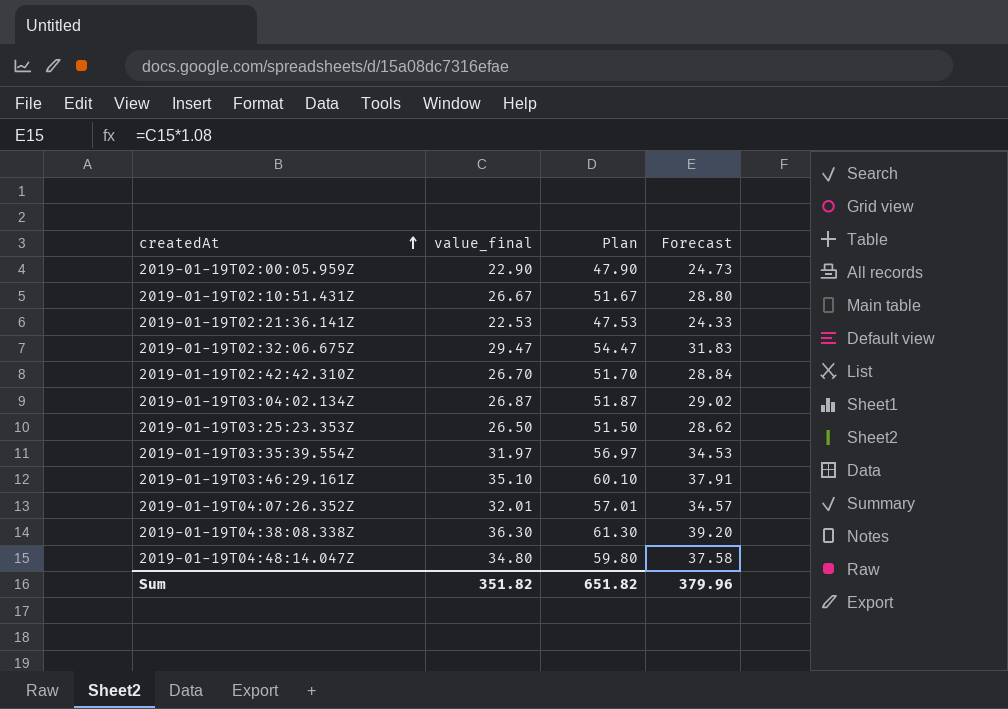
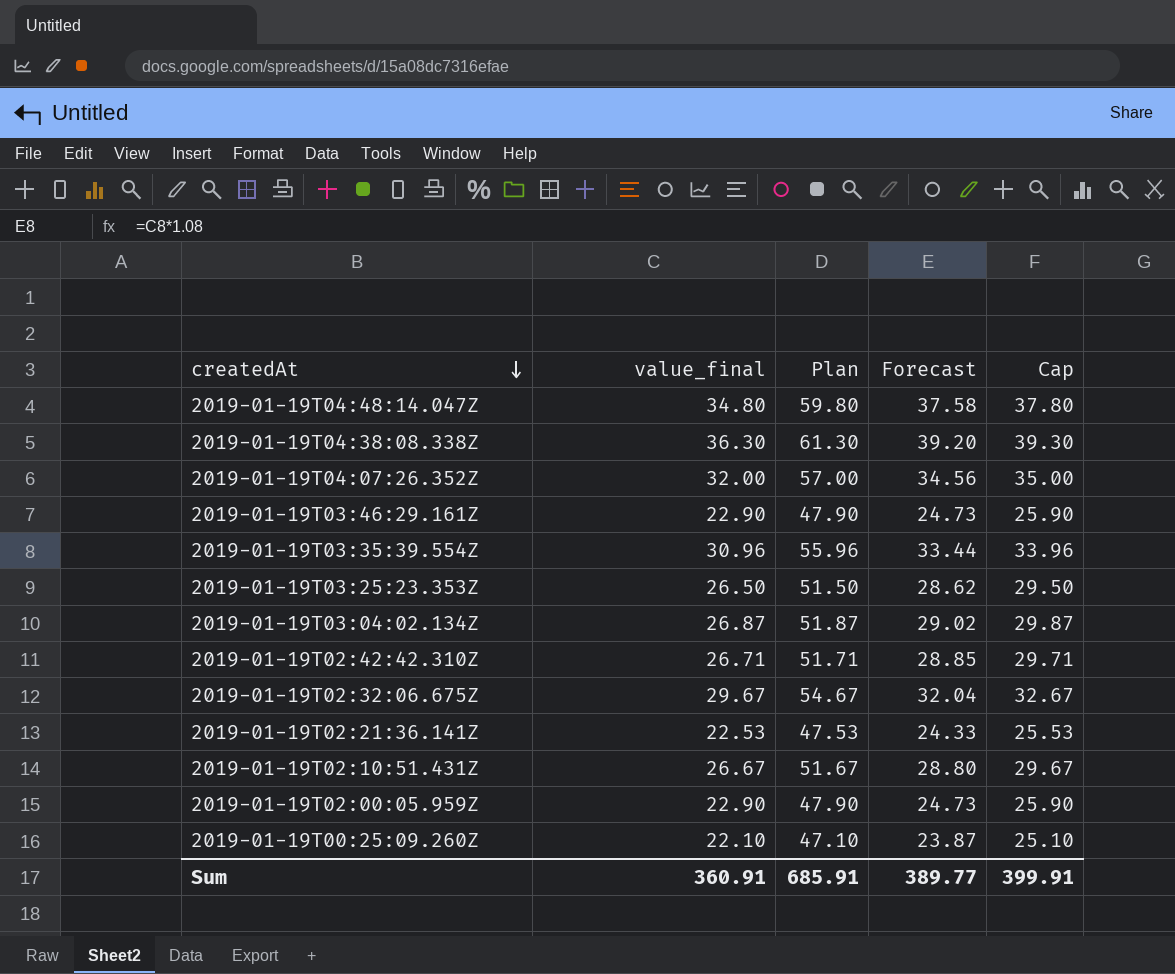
row order: createdAt ascending -> createdAt descending
column Cap | formula: none -> [value_final] + 3
2019-01-19T04:07:26.352Z | value_final: 32.01 -> 32.00
2019-01-19T04:07:26.352Z | Plan: 57.01 -> 57.00
2019-01-19T04:07:26.352Z | Forecast: 34.57 -> 34.56
2019-01-19T03:46:29.161Z | value_final: 35.10 -> 22.90
2019-01-19T03:46:29.161Z | Plan: 60.10 -> 47.90
2019-01-19T03:46:29.161Z | Forecast: 37.91 -> 24.73
2019-01-19T03:35:39.554Z | value_final: 31.97 -> 30.96
2019-01-19T03:35:39.554Z | Plan: 56.97 -> 55.96
2019-01-19T03:35:39.554Z | Forecast: 34.53 -> 33.44
2019-01-19T02:42:42.310Z | value_final: 26.70 -> 26.71
2019-01-19T02:42:42.310Z | Plan: 51.70 -> 51.71
2019-01-19T02:42:42.310Z | Forecast: 28.84 -> 28.85
2019-01-19T02:32:06.675Z | value_final: 29.47 -> 29.67
2019-01-19T02:32:06.675Z | Plan: 54.47 -> 54.67
2019-01-19T02:32:06.675Z | Forecast: 31.83 -> 32.04
row 2019-01-19T00:25:09.260Z: none -> 22.10 | 47.10 | 23.87 | 25.10
Sum | value_final: 351.82 -> 360.91
Sum | Plan: 651.82 -> 685.91
Sum | Forecast: 379.96 -> 389.77

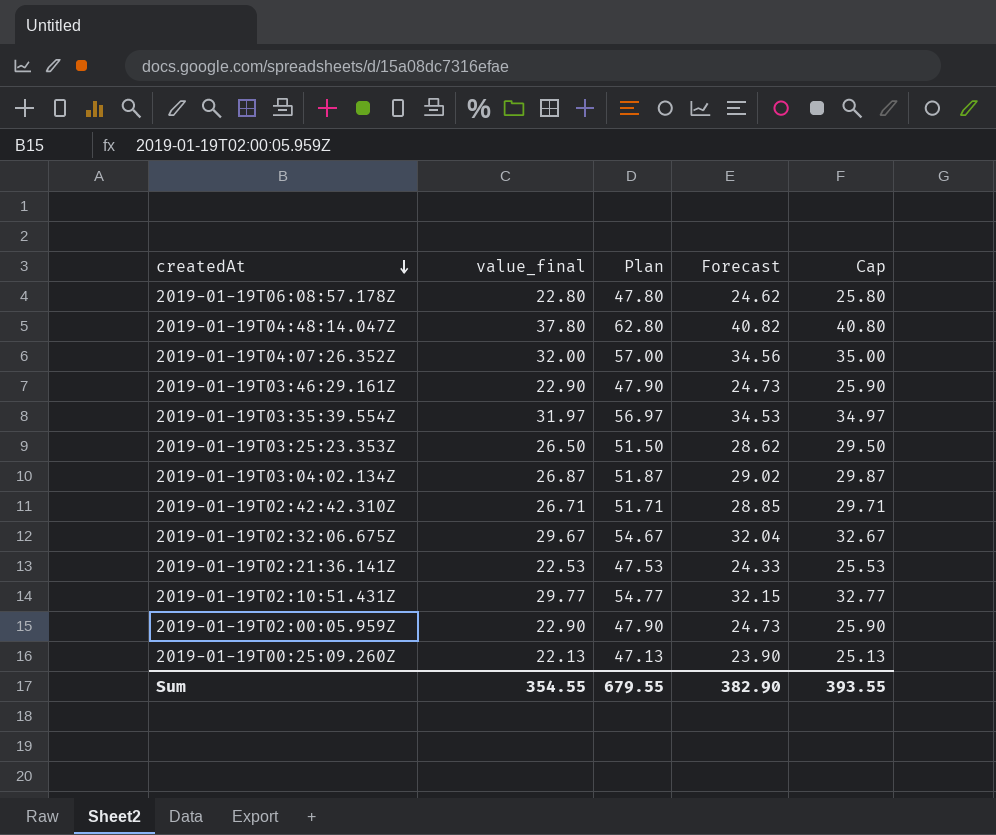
row 2019-01-19T04:38:08.338Z: 36.30 | 61.30 | 39.20 | 39.30 -> none
row 2019-01-19T06:08:57.178Z: none -> 22.80 | 47.80 | 24.62 | 25.80
2019-01-19T04:48:14.047Z | value_final: 34.80 -> 37.80
2019-01-19T04:48:14.047Z | Plan: 59.80 -> 62.80
2019-01-19T04:48:14.047Z | Forecast: 37.58 -> 40.82
2019-01-19T04:48:14.047Z | Cap: 37.80 -> 40.80
2019-01-19T03:35:39.554Z | value_final: 30.96 -> 31.97
2019-01-19T03:35:39.554Z | Plan: 55.96 -> 56.97
2019-01-19T03:35:39.554Z | Forecast: 33.44 -> 34.53
2019-01-19T03:35:39.554Z | Cap: 33.96 -> 34.97
2019-01-19T02:10:51.431Z | value_final: 26.67 -> 29.77
2019-01-19T02:10:51.431Z | Plan: 51.67 -> 54.77
2019-01-19T02:10:51.431Z | Forecast: 28.80 -> 32.15
2019-01-19T02:10:51.431Z | Cap: 29.67 -> 32.77
2019-01-19T00:25:09.260Z | value_final: 22.10 -> 22.13
2019-01-19T00:25:09.260Z | Plan: 47.10 -> 47.13
2019-01-19T00:25:09.260Z | Forecast: 23.87 -> 23.90
2019-01-19T00:25:09.260Z | Cap: 25.10 -> 25.13
Sum | value_final: 360.91 -> 354.55
Sum | Plan: 685.91 -> 679.55
Sum | Forecast: 389.77 -> 382.90
Sum | Cap: 399.91 -> 393.55

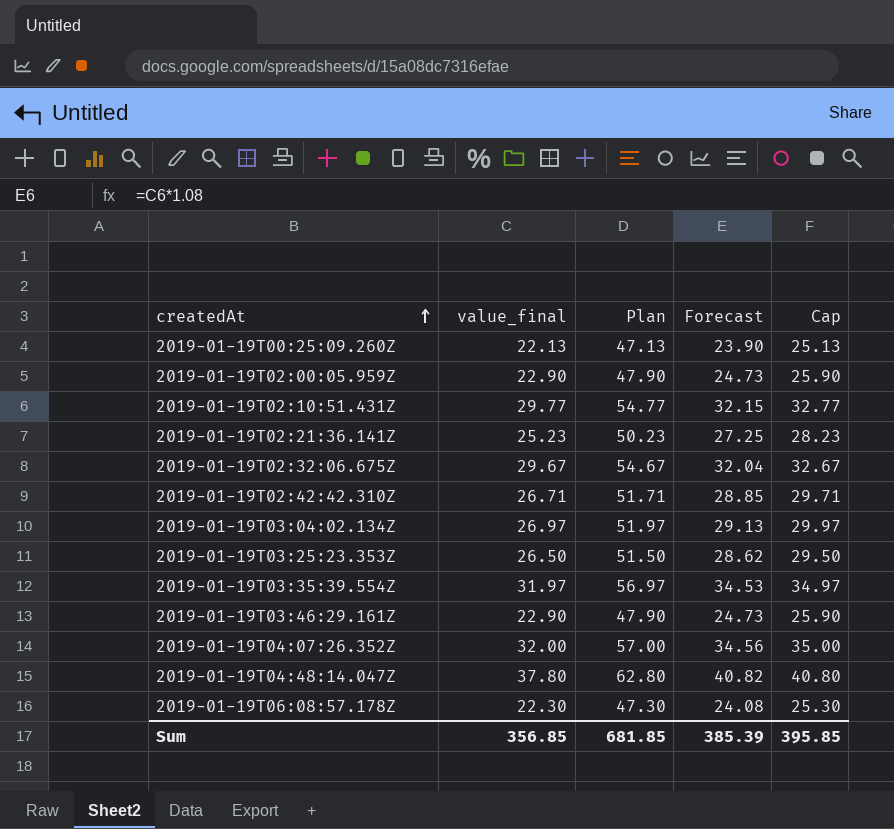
row order: createdAt descending -> createdAt ascending
2019-01-19T02:21:36.141Z | value_final: 22.53 -> 25.23
2019-01-19T02:21:36.141Z | Plan: 47.53 -> 50.23
2019-01-19T02:21:36.141Z | Forecast: 24.33 -> 27.25
2019-01-19T02:21:36.141Z | Cap: 25.53 -> 28.23
2019-01-19T03:04:02.134Z | value_final: 26.87 -> 26.97
2019-01-19T03:04:02.134Z | Plan: 51.87 -> 51.97
2019-01-19T03:04:02.134Z | Forecast: 29.02 -> 29.13
2019-01-19T03:04:02.134Z | Cap: 29.87 -> 29.97
2019-01-19T06:08:57.178Z | value_final: 22.80 -> 22.30
2019-01-19T06:08:57.178Z | Plan: 47.80 -> 47.30
2019-01-19T06:08:57.178Z | Forecast: 24.62 -> 24.08
2019-01-19T06:08:57.178Z | Cap: 25.80 -> 25.30
Sum | value_final: 354.55 -> 356.85
Sum | Plan: 679.55 -> 681.85
Sum | Forecast: 382.90 -> 385.39
Sum | Cap: 393.55 -> 395.85

